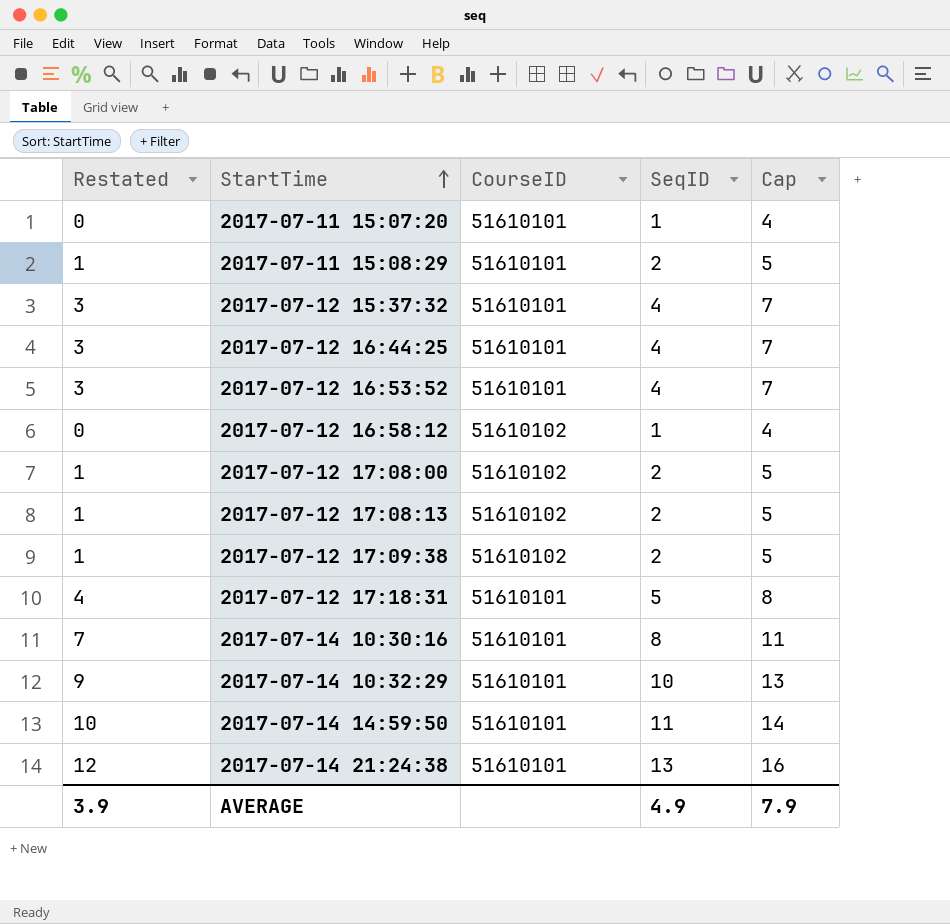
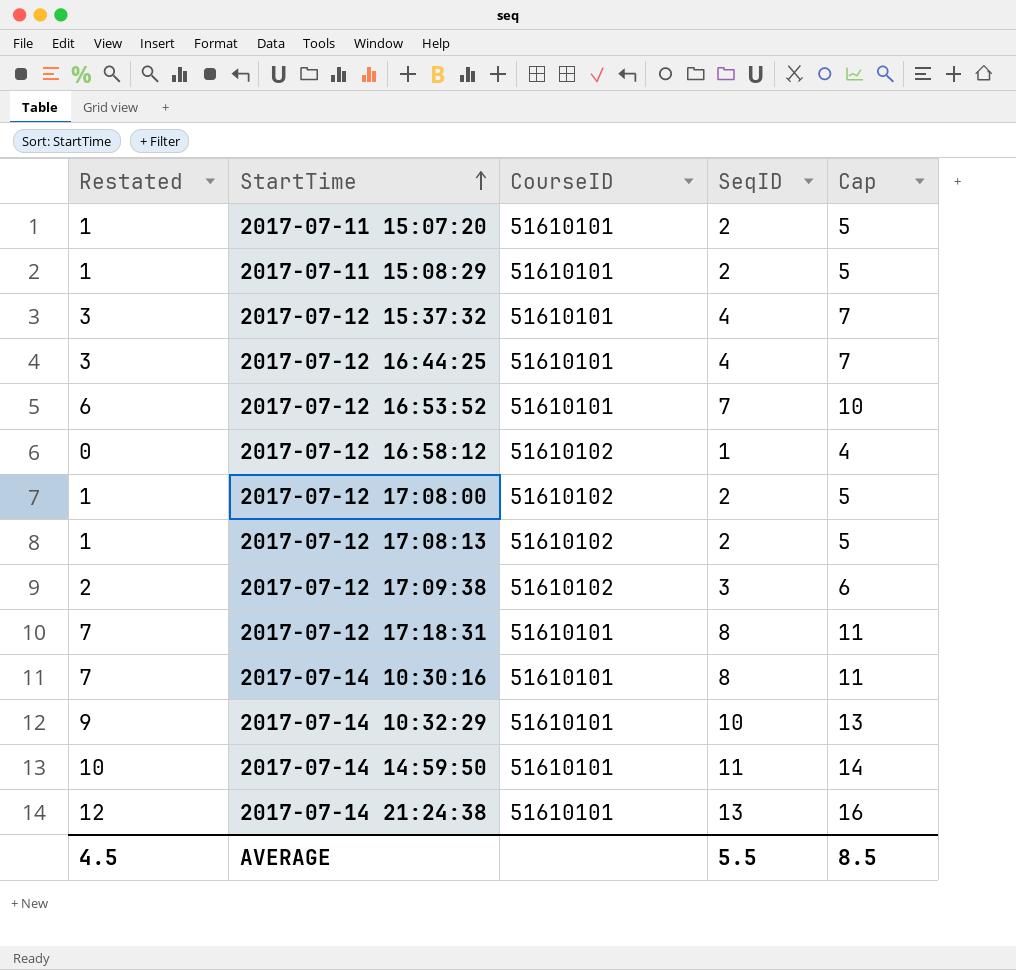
2017-07-11 15:07:20 | Restated: 0 -> 1
2017-07-11 15:07:20 | SeqID: 1 -> 2
2017-07-11 15:07:20 | Cap: 4 -> 5
2017-07-12 16:53:52 | Restated: 3 -> 6
2017-07-12 16:53:52 | SeqID: 4 -> 7
2017-07-12 16:53:52 | Cap: 7 -> 10
2017-07-12 17:09:38 | Restated: 1 -> 2
2017-07-12 17:09:38 | SeqID: 2 -> 3
2017-07-12 17:09:38 | Cap: 5 -> 6
2017-07-12 17:18:31 | Restated: 4 -> 7
2017-07-12 17:18:31 | SeqID: 5 -> 8
2017-07-12 17:18:31 | Cap: 8 -> 11
AVERAGE | Restated: 3.9 -> 4.5
AVERAGE | SeqID: 4.9 -> 5.5
AVERAGE | Cap: 7.9 -> 8.5

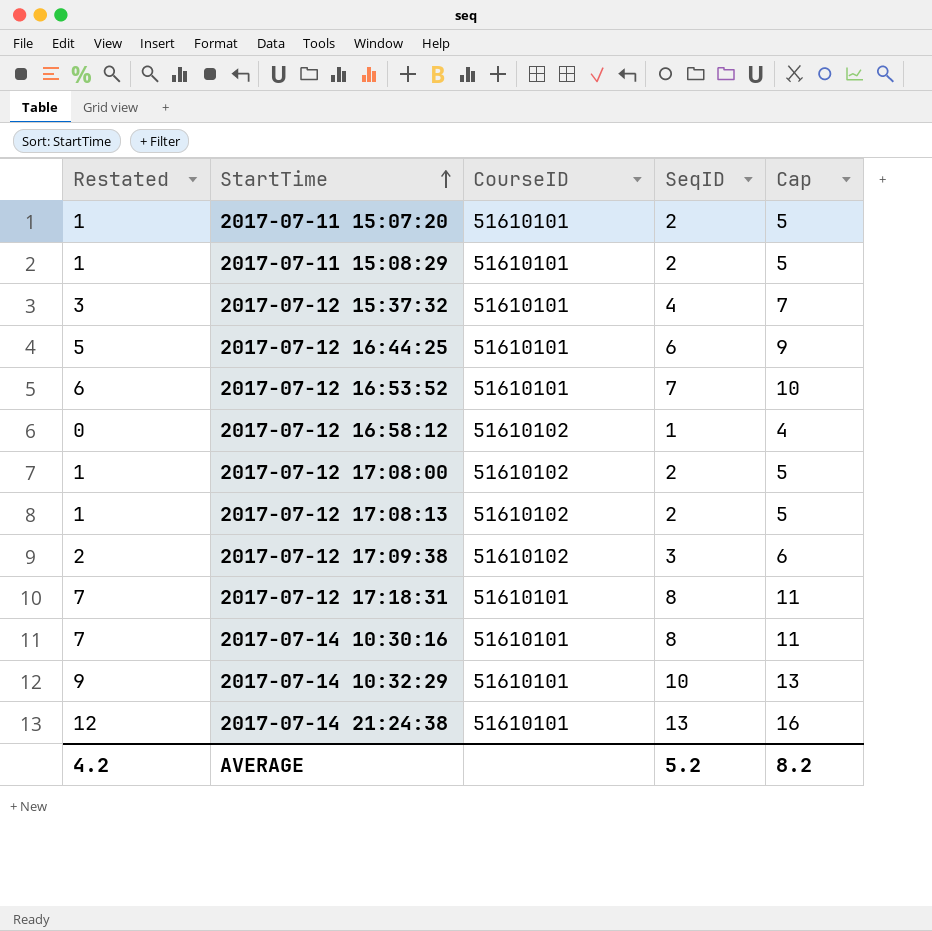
row 2017-07-14 14:59:50: 10 | 51610101 | 11 | 14 -> none
2017-07-12 16:44:25 | Restated: 3 -> 5
2017-07-12 16:44:25 | SeqID: 4 -> 6
2017-07-12 16:44:25 | Cap: 7 -> 9
AVERAGE | Restated: 4.5 -> 4.2
AVERAGE | SeqID: 5.5 -> 5.2
AVERAGE | Cap: 8.5 -> 8.2

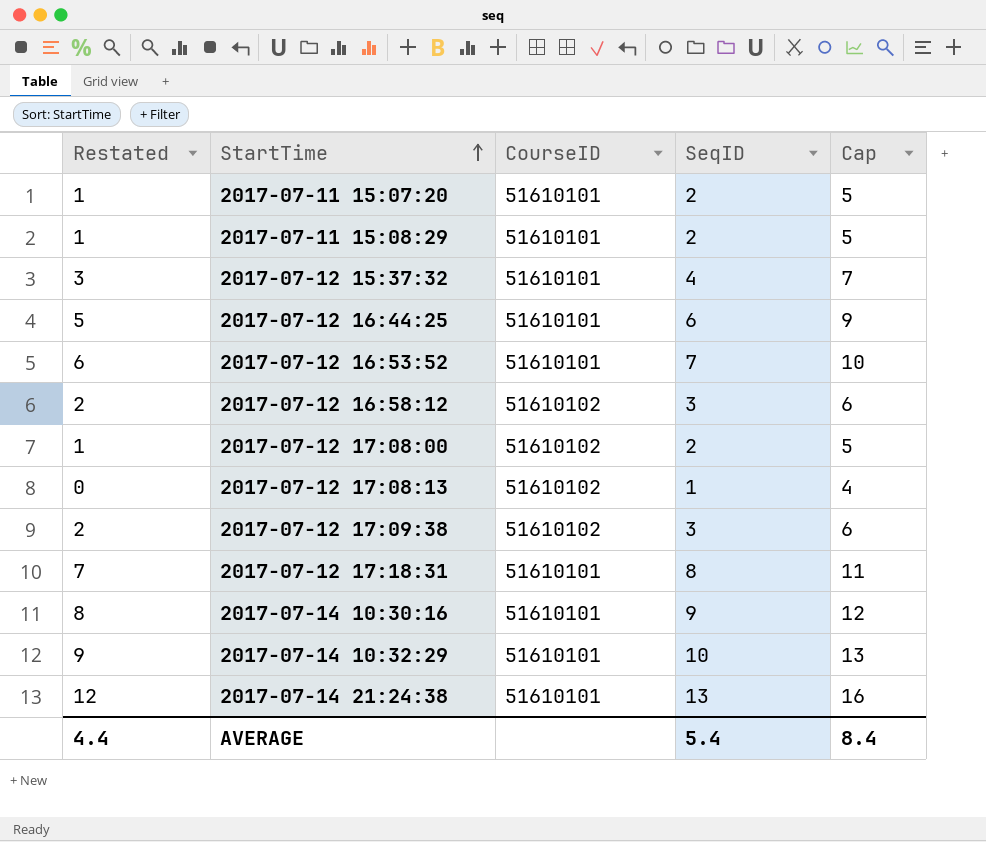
2017-07-12 16:58:12 | Restated: 0 -> 2
2017-07-12 16:58:12 | SeqID: 1 -> 3
2017-07-12 16:58:12 | Cap: 4 -> 6
2017-07-12 17:08:13 | Restated: 1 -> 0
2017-07-12 17:08:13 | SeqID: 2 -> 1
2017-07-12 17:08:13 | Cap: 5 -> 4
2017-07-14 10:30:16 | Restated: 7 -> 8
2017-07-14 10:30:16 | SeqID: 8 -> 9
2017-07-14 10:30:16 | Cap: 11 -> 12
AVERAGE | Restated: 4.2 -> 4.4
AVERAGE | SeqID: 5.2 -> 5.4
AVERAGE | Cap: 8.2 -> 8.4

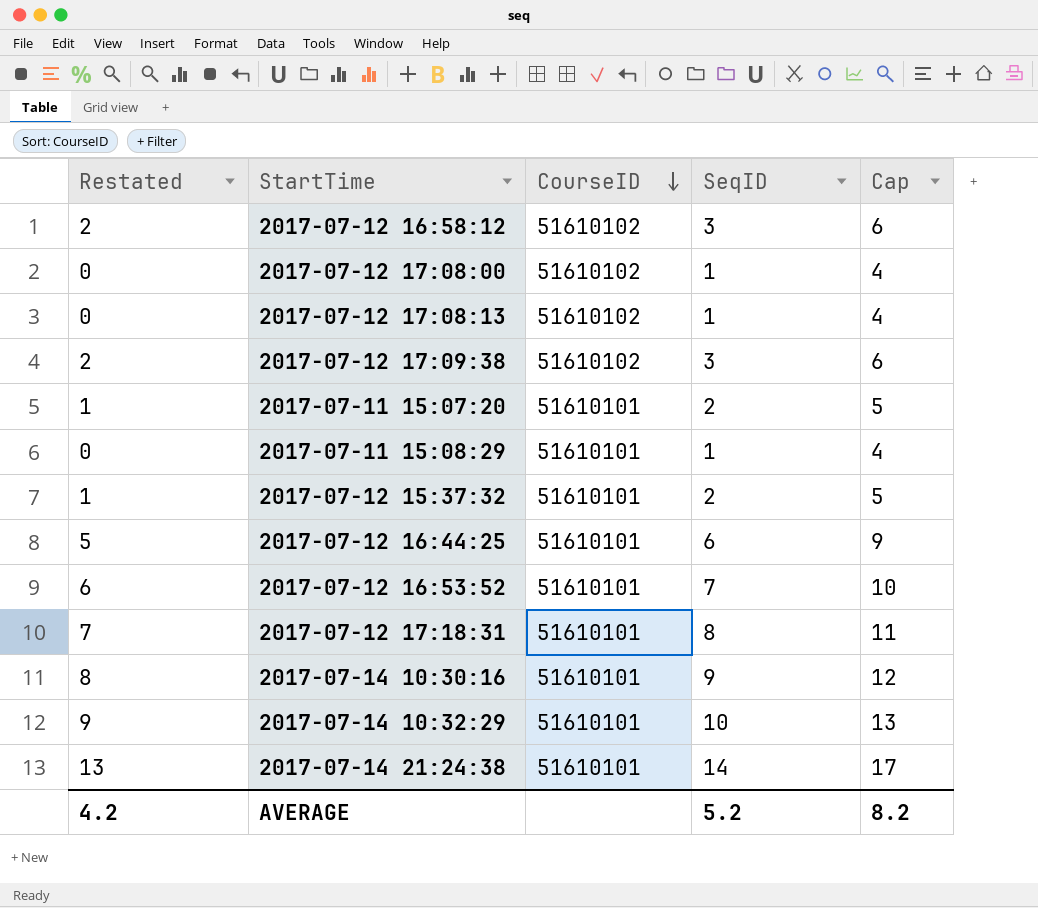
row order: StartTime ascending -> CourseID descending
2017-07-12 17:08:00 | Restated: 1 -> 0
2017-07-12 17:08:00 | SeqID: 2 -> 1
2017-07-12 17:08:00 | Cap: 5 -> 4
2017-07-11 15:08:29 | Restated: 1 -> 0
2017-07-11 15:08:29 | SeqID: 2 -> 1
2017-07-11 15:08:29 | Cap: 5 -> 4
2017-07-12 15:37:32 | Restated: 3 -> 1
2017-07-12 15:37:32 | SeqID: 4 -> 2
2017-07-12 15:37:32 | Cap: 7 -> 5
2017-07-14 21:24:38 | Restated: 12 -> 13
2017-07-14 21:24:38 | SeqID: 13 -> 14
2017-07-14 21:24:38 | Cap: 16 -> 17
AVERAGE | Restated: 4.4 -> 4.2
AVERAGE | SeqID: 5.4 -> 5.2
AVERAGE | Cap: 8.4 -> 8.2

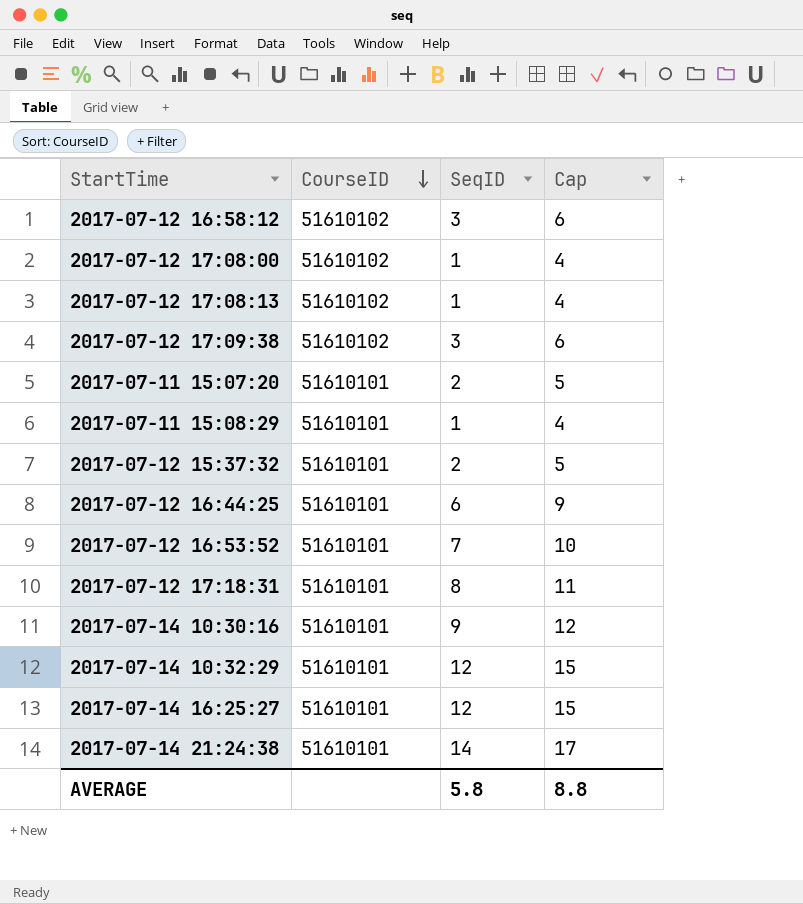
column Restated | formula: [SeqID] - 1 -> none
2017-07-14 10:32:29 | SeqID: 10 -> 12
2017-07-14 10:32:29 | Cap: 13 -> 15
row 2017-07-14 16:25:27: none -> 51610101 | 12 | 15
AVERAGE | SeqID: 5.2 -> 5.8
AVERAGE | Cap: 8.2 -> 8.8

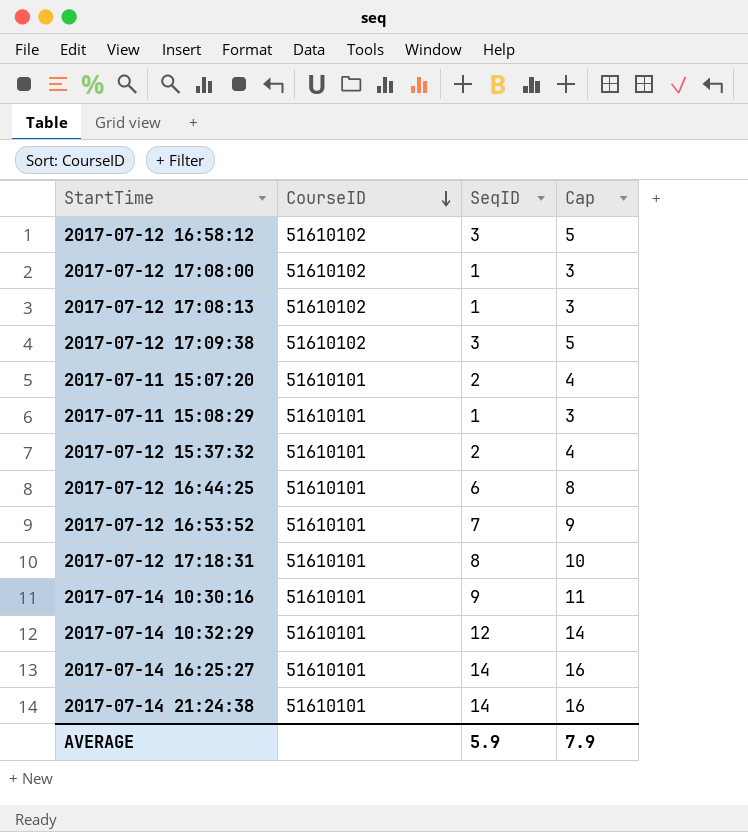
column Cap | formula: [SeqID] + 3 -> [SeqID] + 2
2017-07-14 16:25:27 | SeqID: 12 -> 14
AVERAGE | SeqID: 5.8 -> 5.9
AVERAGE | Cap: 8.8 -> 7.9

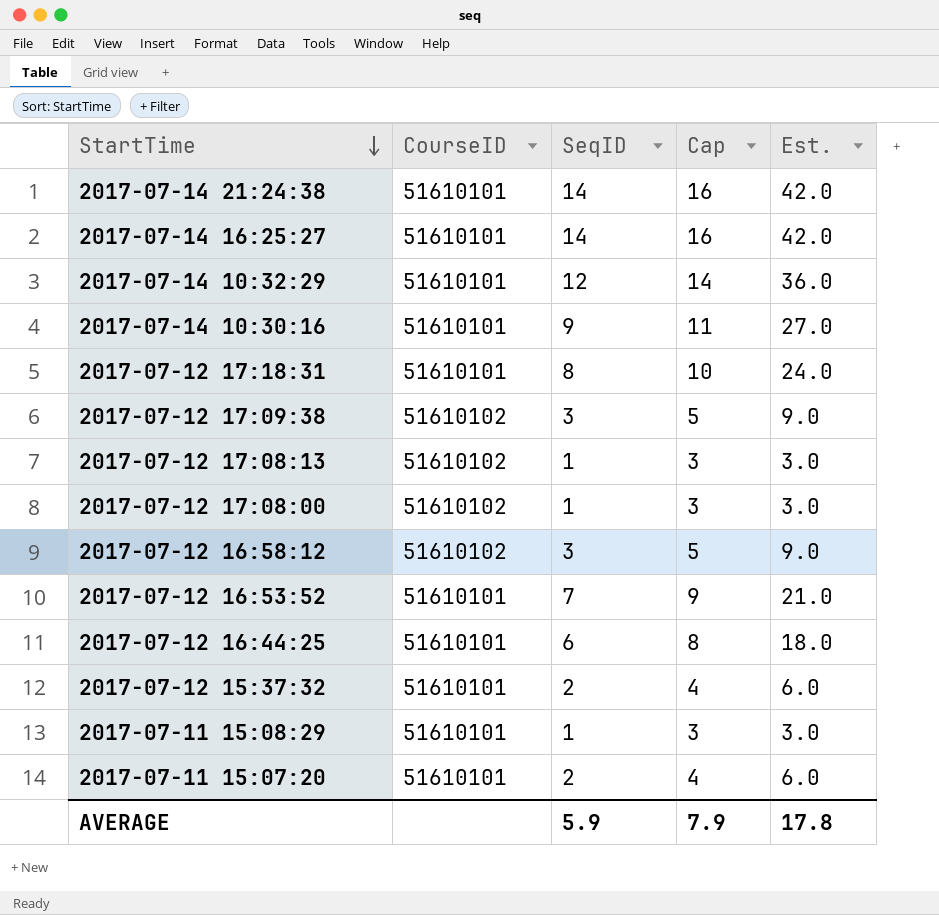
row order: CourseID descending -> StartTime descending
column Est. | formula: none -> [SeqID] * 3

